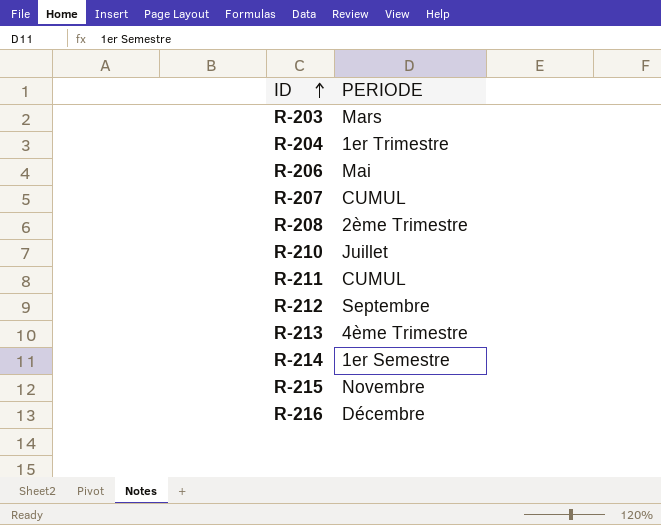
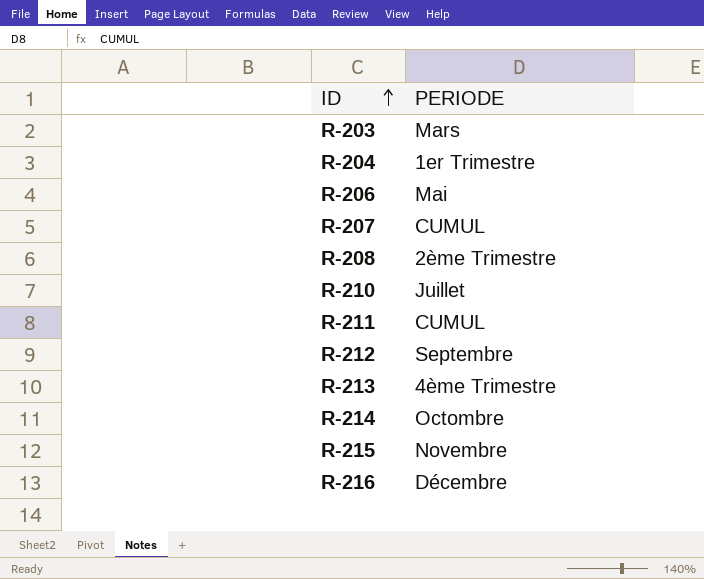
R-214 | PERIODE: 1er Semestre -> Octombre

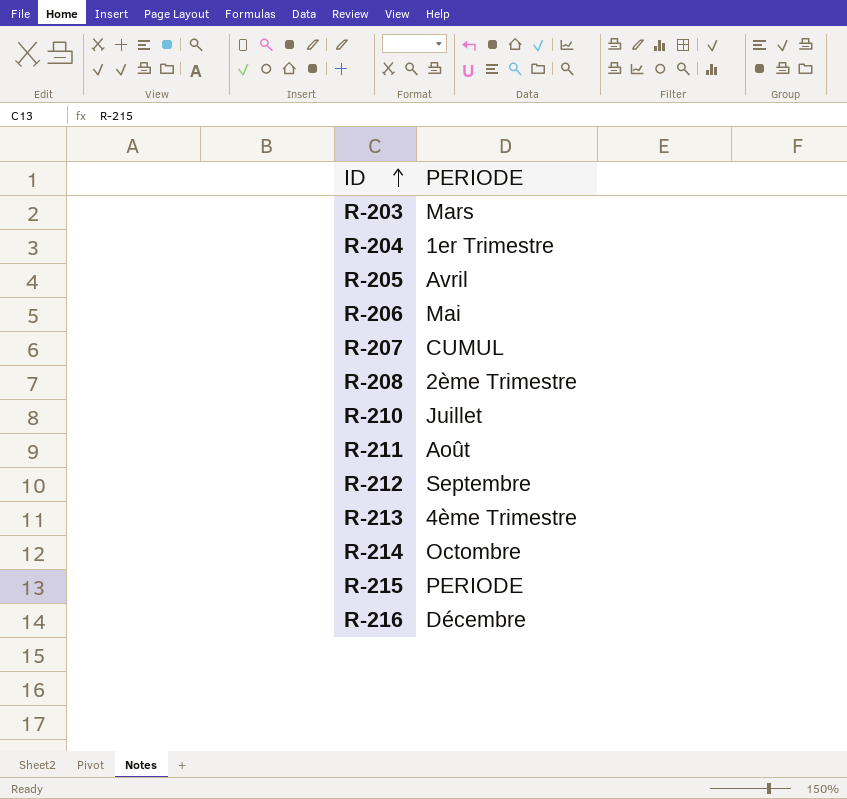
row R-205: none -> Avril
R-211 | PERIODE: CUMUL -> Août
R-215 | PERIODE: Novembre -> PERIODE

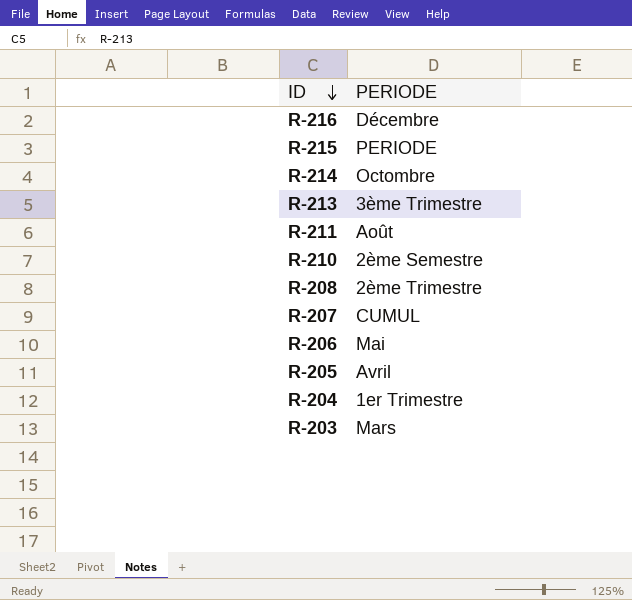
row order: ID ascending -> ID descending
row R-212: Septembre -> none
R-213 | PERIODE: 4ème Trimestre -> 3ème Trimestre
R-210 | PERIODE: Juillet -> 2ème Semestre

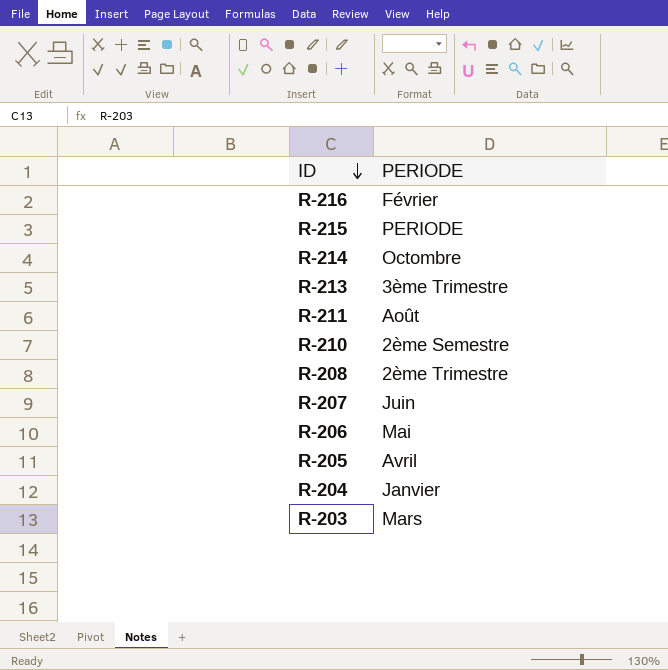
R-216 | PERIODE: Décembre -> Février
R-207 | PERIODE: CUMUL -> Juin
R-204 | PERIODE: 1er Trimestre -> Janvier

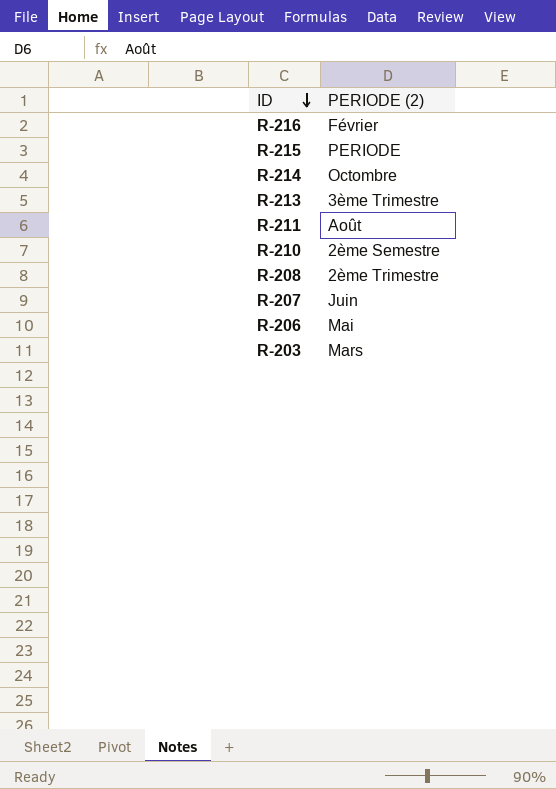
column name: PERIODE -> PERIODE (2)
row R-205: Avril -> none
row R-204: Janvier -> none

